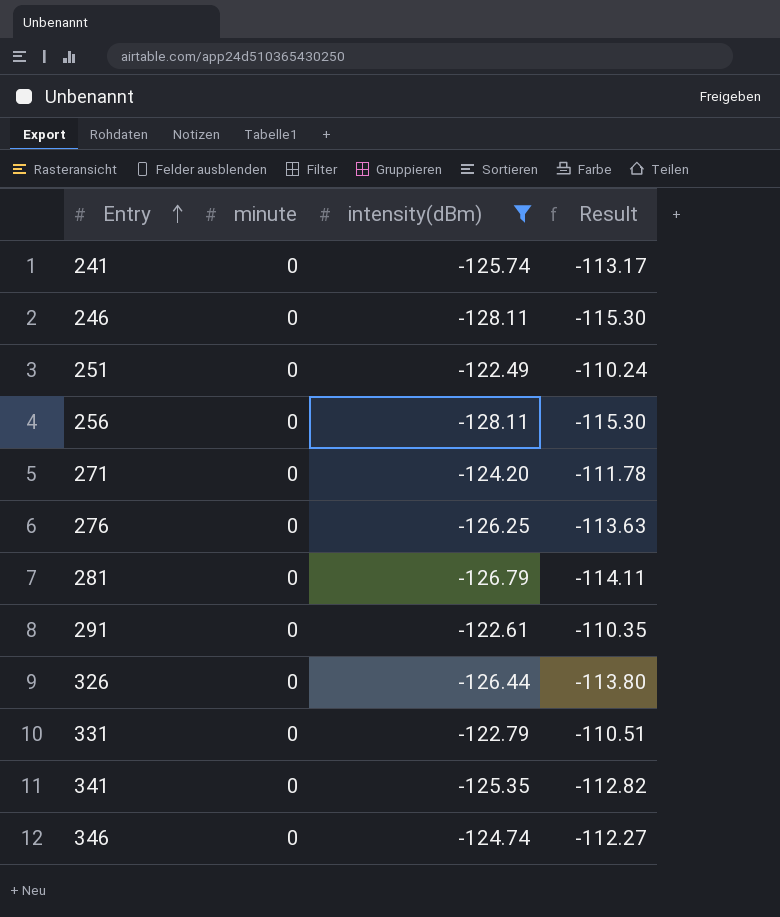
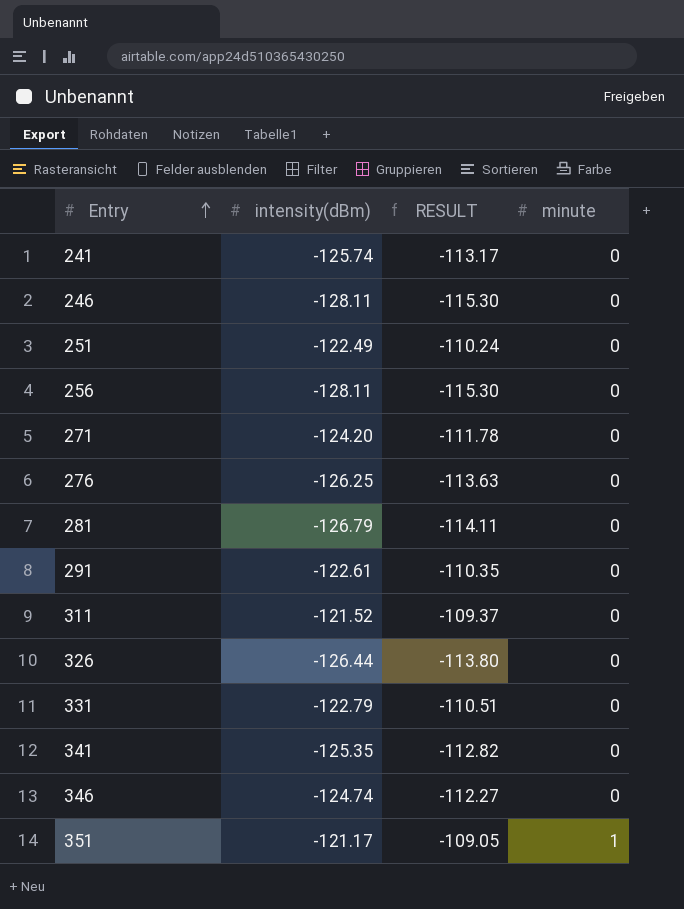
filter: intensity(dBm) <= -122.49 -> none
column name: Result -> RESULT
column minute | position: 2 -> 4

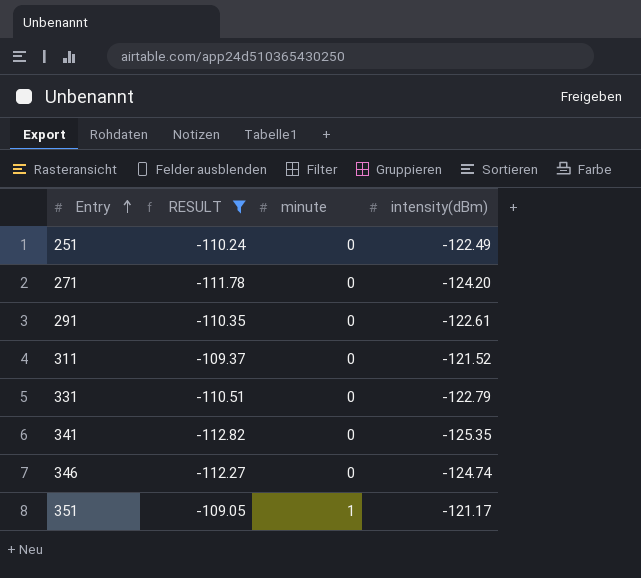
filter: none -> RESULT >= -112.82
column intensity(dBm) | position: 2 -> 4

